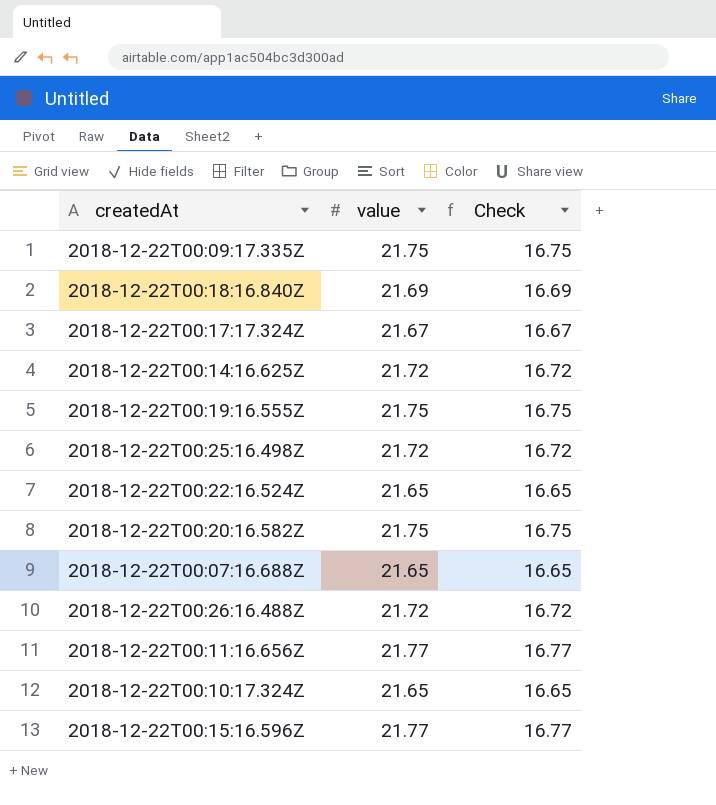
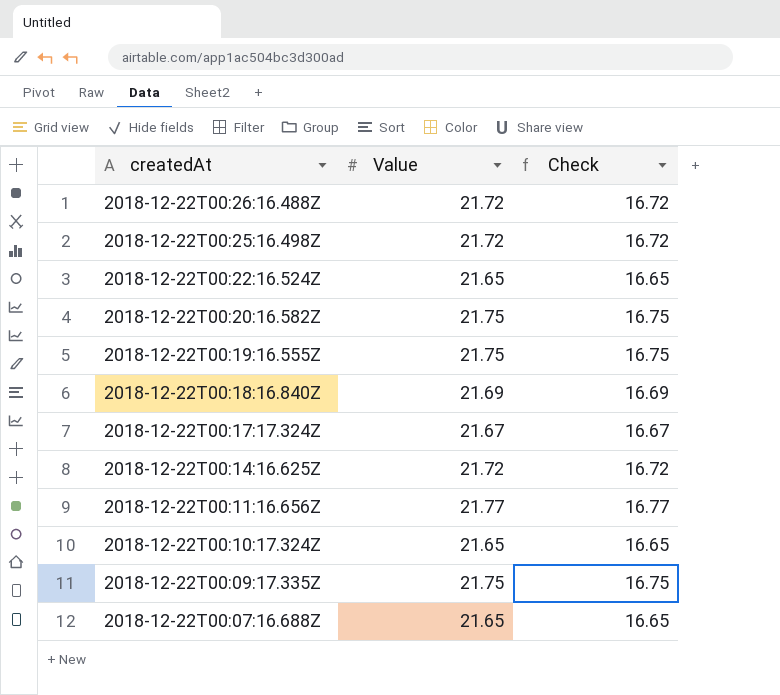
row order: none -> createdAt descending
column name: value -> Value
row 2018-12-22T00:15:16.596Z: 21.77 | 16.77 -> none

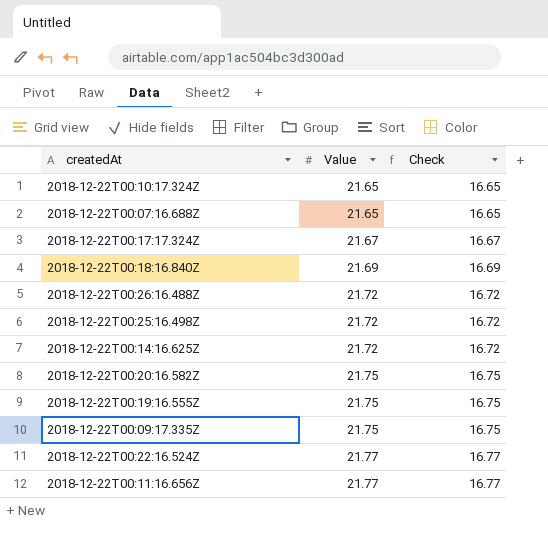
row order: createdAt descending -> Value ascending
2018-12-22T00:22:16.524Z | Value: 21.65 -> 21.77
2018-12-22T00:22:16.524Z | Check: 16.65 -> 16.77

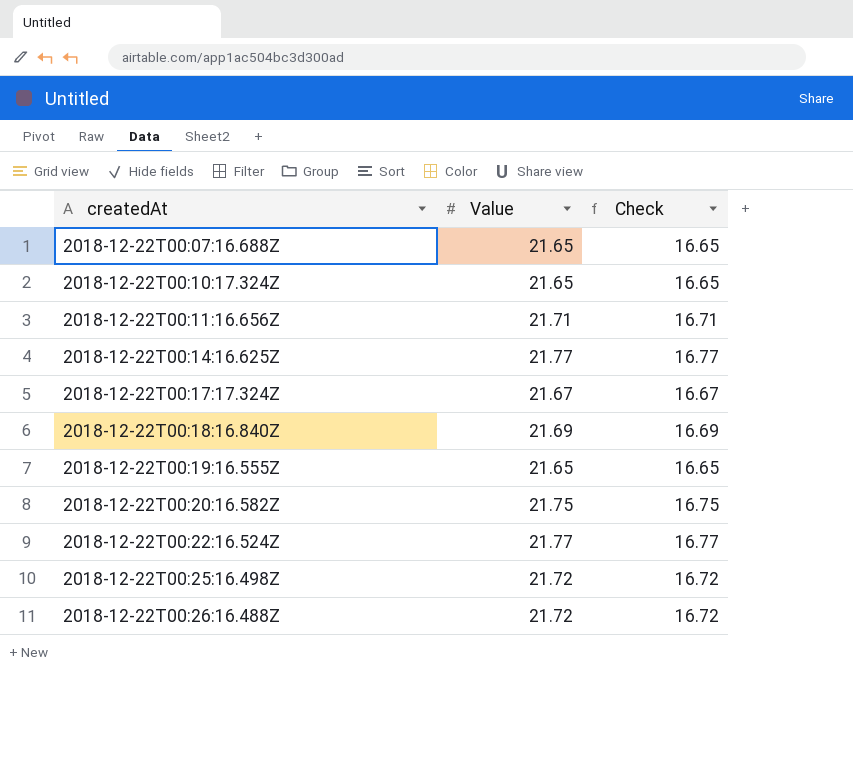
row order: Value ascending -> createdAt ascending
row 2018-12-22T00:09:17.335Z: 21.75 | 16.75 -> none
2018-12-22T00:11:16.656Z | Value: 21.77 -> 21.71
2018-12-22T00:11:16.656Z | Check: 16.77 -> 16.71
2018-12-22T00:14:16.625Z | Value: 21.72 -> 21.77
2018-12-22T00:14:16.625Z | Check: 16.72 -> 16.77
2018-12-22T00:19:16.555Z | Value: 21.75 -> 21.65
2018-12-22T00:19:16.555Z | Check: 16.75 -> 16.65

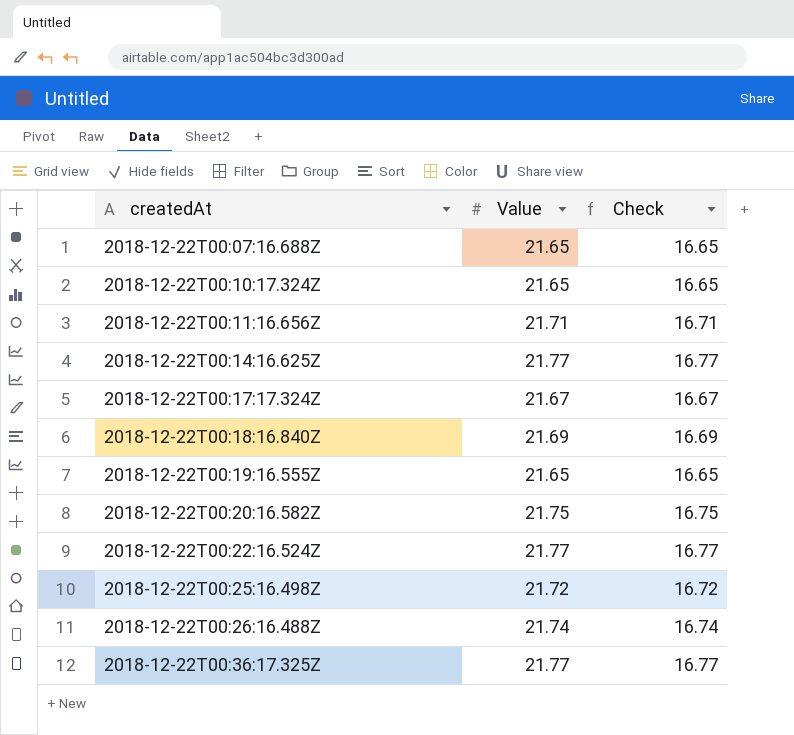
2018-12-22T00:26:16.488Z | Value: 21.72 -> 21.74
2018-12-22T00:26:16.488Z | Check: 16.72 -> 16.74
row 2018-12-22T00:36:17.325Z: none -> 21.77 | 16.77

